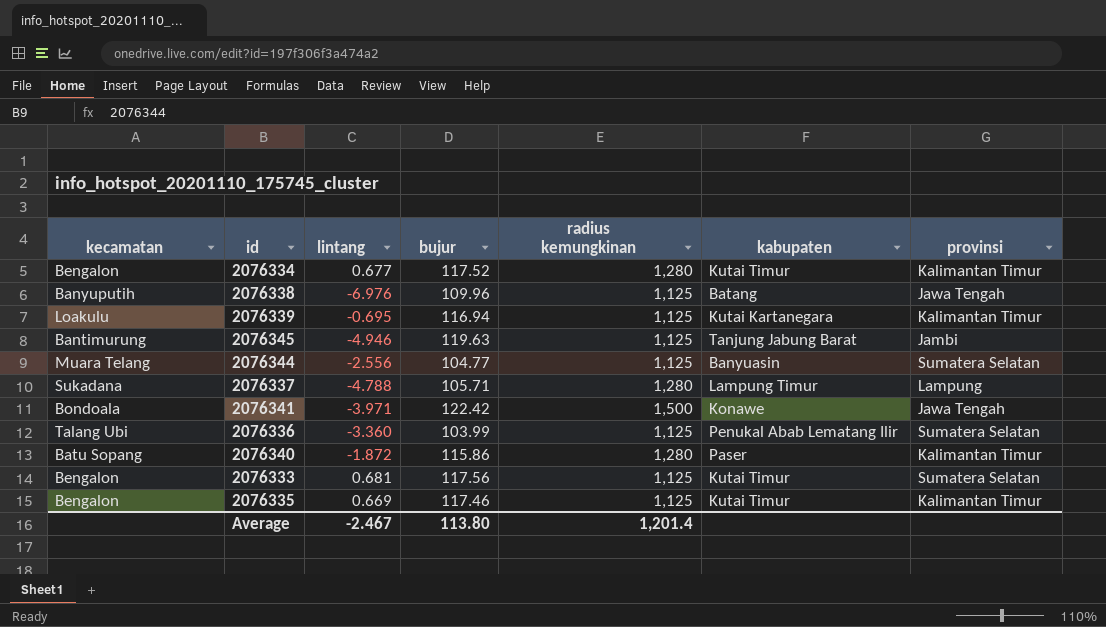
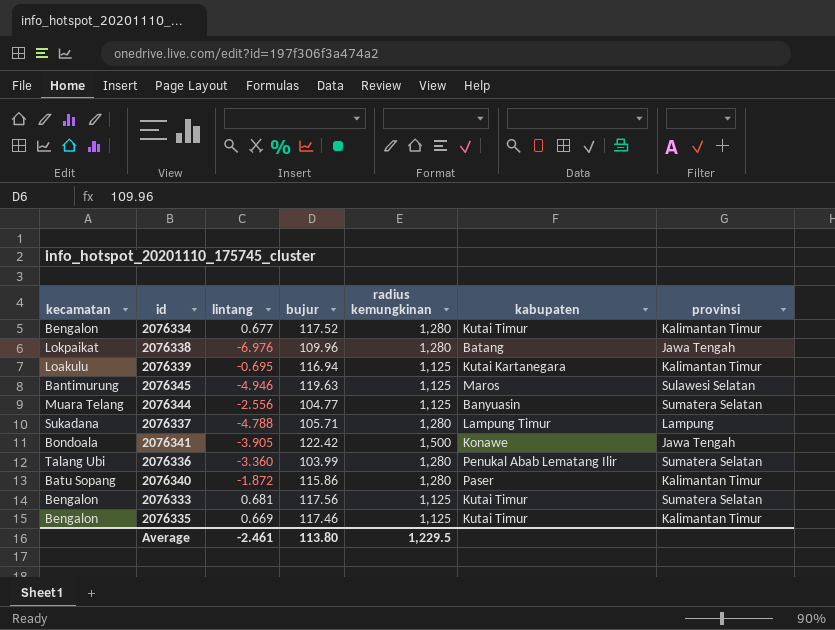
2076338 | kecamatan: Banyuputih -> Lokpaikat
2076338 | radius kemungkinan: 1,125 -> 1,280
2076345 | kabupaten: Tanjung Jabung Barat -> Maros
2076345 | provinsi: Jambi -> Sulawesi Selatan
2076341 | lintang: -3.971 -> -3.905
2076336 | radius kemungkinan: 1,125 -> 1,280
Average | lintang: -2.467 -> -2.461
Average | radius kemungkinan: 1,201.4 -> 1,229.5

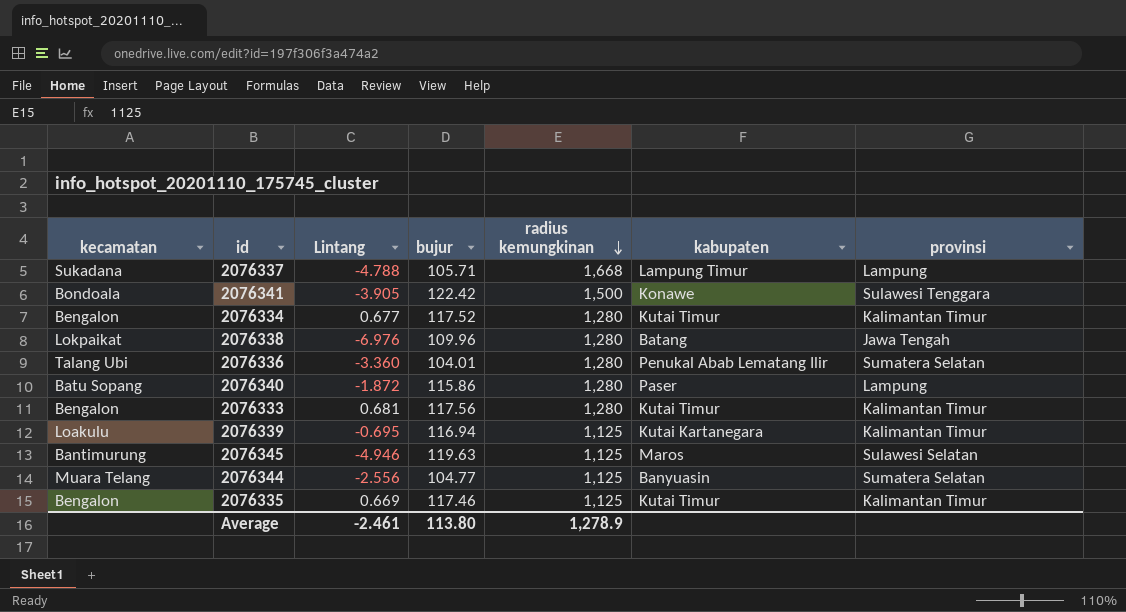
row order: none -> radius kemungkinan descending
column name: lintang -> Lintang
2076337 | radius kemungkinan: 1,280 -> 1,668
2076341 | provinsi: Jawa Tengah -> Sulawesi Tenggara
2076336 | bujur: 103.99 -> 104.01
2076340 | provinsi: Kalimantan Timur -> Lampung
2076333 | radius kemungkinan: 1,125 -> 1,280
2076333 | provinsi: Sumatera Selatan -> Kalimantan Timur
Average | radius kemungkinan: 1,229.5 -> 1,278.9

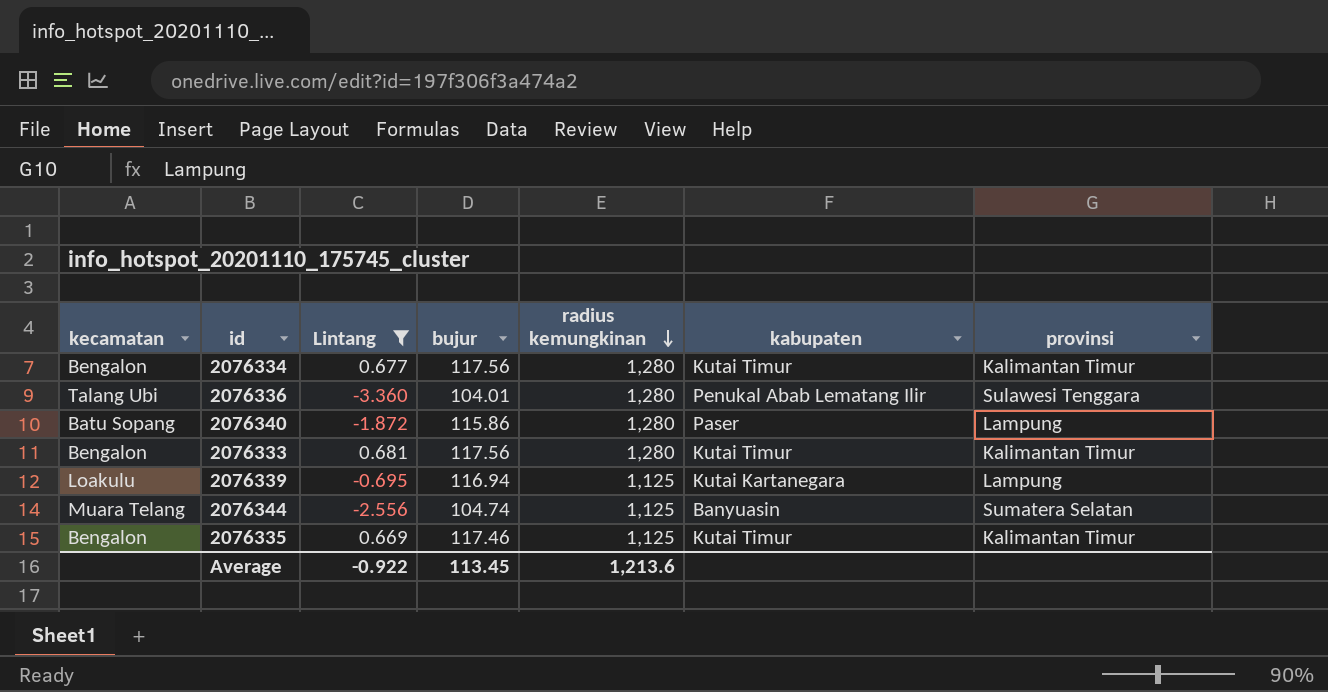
filter: none -> Lintang >= -3.360
2076334 | bujur: 117.52 -> 117.56
2076336 | provinsi: Sumatera Selatan -> Sulawesi Tenggara
2076339 | provinsi: Kalimantan Timur -> Lampung
2076344 | bujur: 104.77 -> 104.74
Average | Lintang: -2.461 -> -0.922
Average | bujur: 113.80 -> 113.45
Average | radius kemungkinan: 1,278.9 -> 1,213.6

